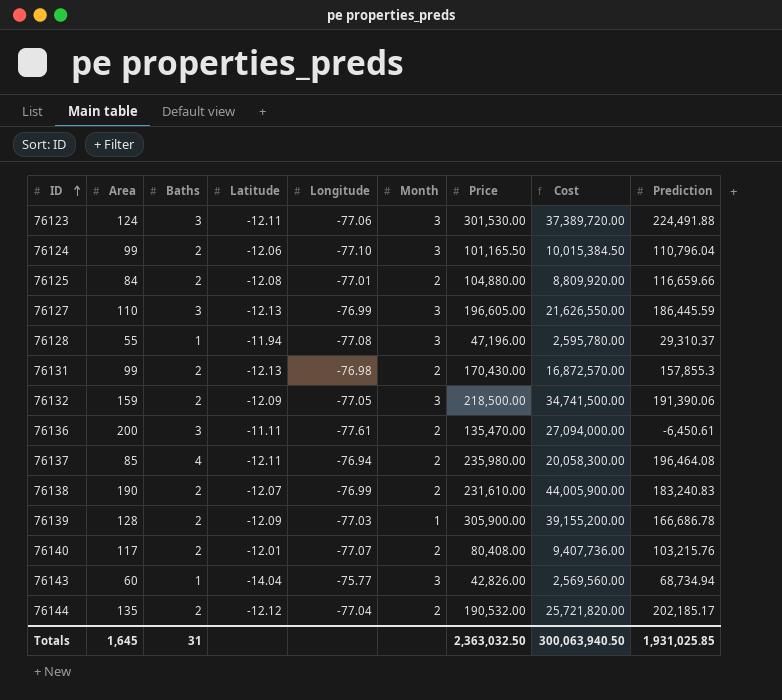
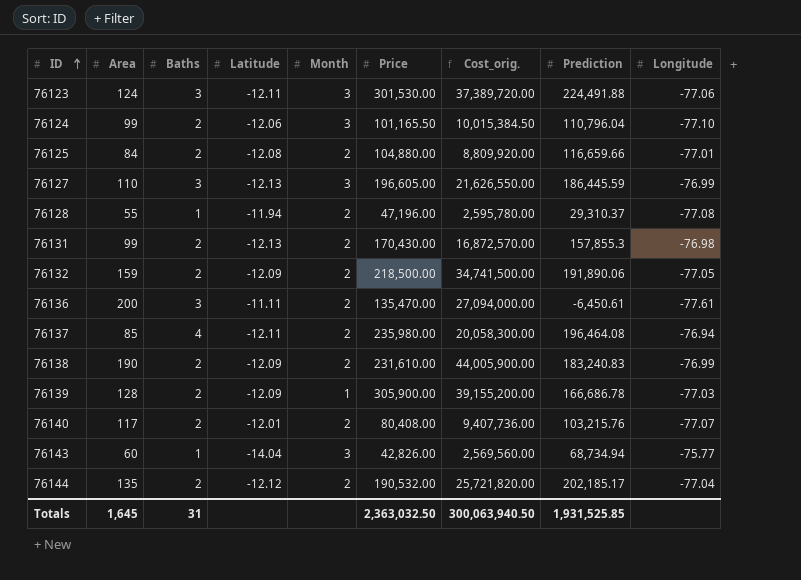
column name: Cost -> Cost_orig.
column Longitude | position: 5 -> 9
76128 | Month: 3 -> 2
76132 | Month: 3 -> 2
76132 | Prediction: 191,390.06 -> 191,890.06
76138 | Latitude: -12.07 -> -12.09
Totals | Prediction: 1,931,025.85 -> 1,931,525.85

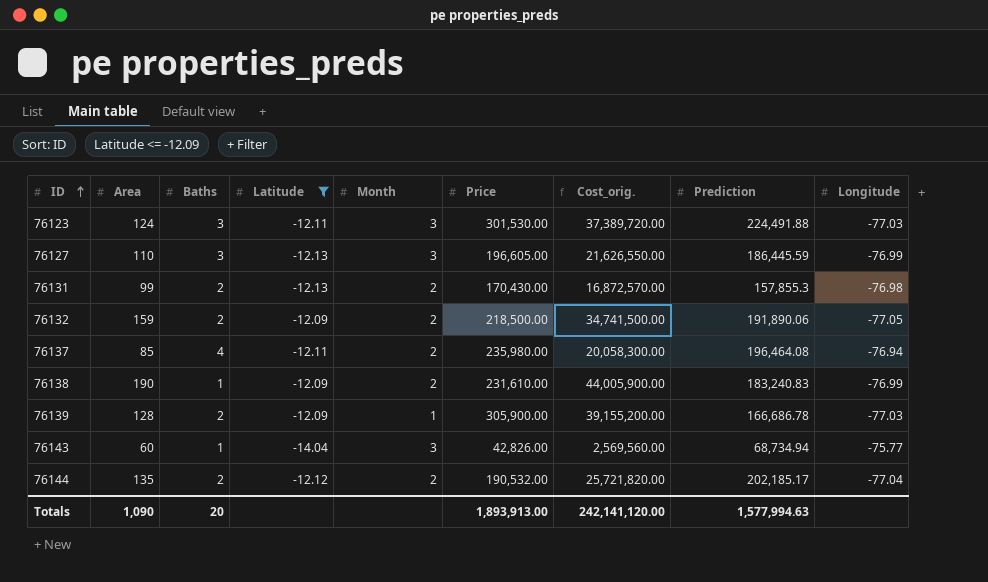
filter: none -> Latitude <= -12.09
76123 | Longitude: -77.06 -> -77.03
76138 | Baths: 2 -> 1
Totals | Area: 1,645 -> 1,090
Totals | Baths: 31 -> 20
Totals | Price: 2,363,032.50 -> 1,893,913.00
Totals | Cost_orig.: 300,063,940.50 -> 242,141,120.00
Totals | Prediction: 1,931,525.85 -> 1,577,994.63

